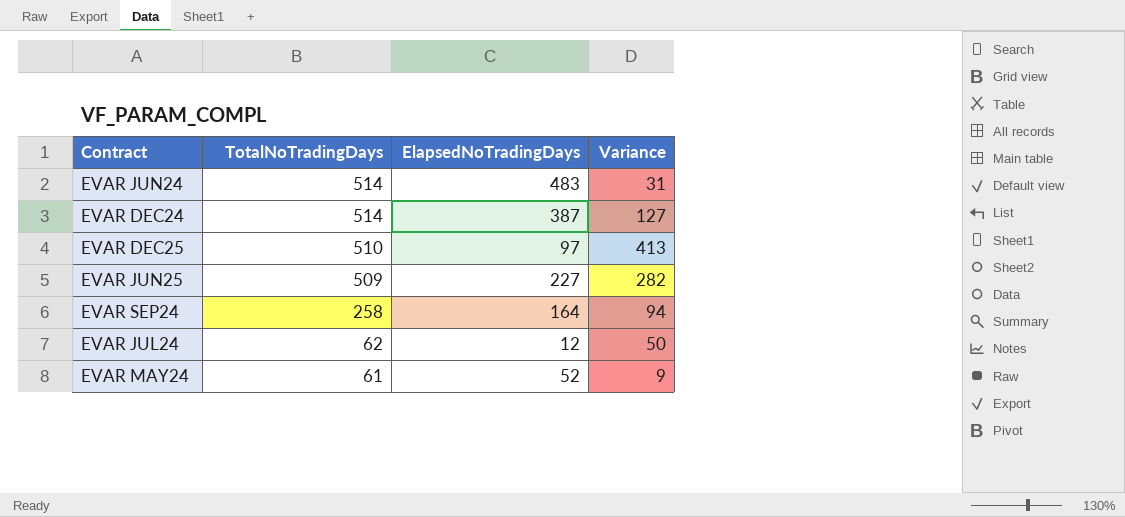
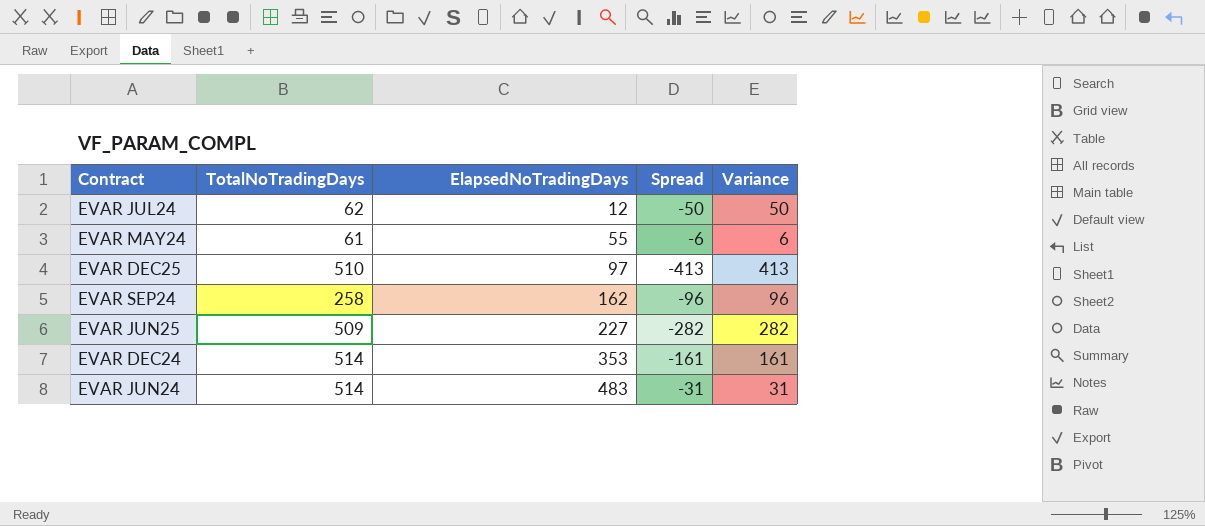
row order: TotalNoTradingDays descending -> ElapsedNoTradingDays ascending
column Spread | formula: none -> [ElapsedNoTradingDays] - [TotalNoTradingDays]
EVAR MAY24 | ElapsedNoTradingDays: 52 -> 55
EVAR MAY24 | Variance: 9 -> 6
EVAR SEP24 | ElapsedNoTradingDays: 164 -> 162
EVAR SEP24 | Variance: 94 -> 96
EVAR DEC24 | ElapsedNoTradingDays: 387 -> 353
EVAR DEC24 | Variance: 127 -> 161

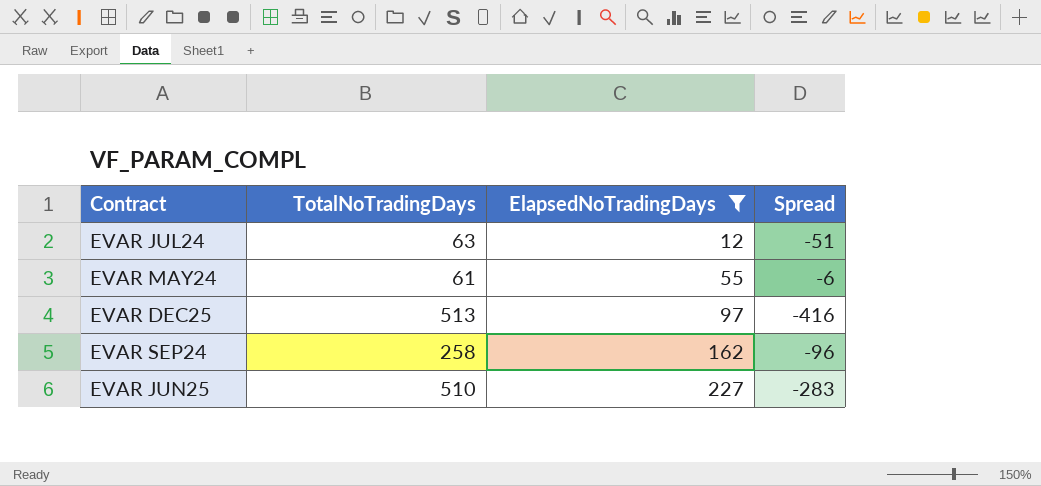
filter: none -> ElapsedNoTradingDays <= 227
column Variance | formula: [TotalNoTradingDays] - [ElapsedNoTradingDays] -> none
EVAR JUL24 | TotalNoTradingDays: 62 -> 63
EVAR JUL24 | Spread: -50 -> -51
EVAR DEC25 | TotalNoTradingDays: 510 -> 513
EVAR DEC25 | Spread: -413 -> -416
EVAR JUN25 | TotalNoTradingDays: 509 -> 510
EVAR JUN25 | Spread: -282 -> -283

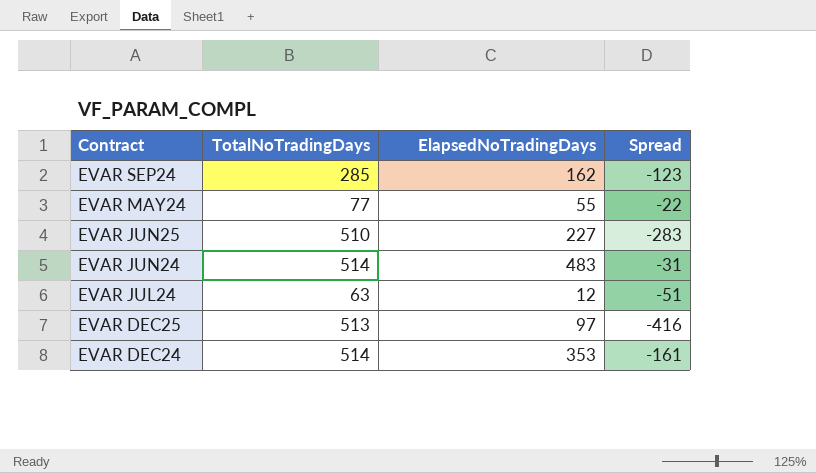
filter: ElapsedNoTradingDays <= 227 -> none
row order: ElapsedNoTradingDays ascending -> Contract descending
EVAR SEP24 | TotalNoTradingDays: 258 -> 285
EVAR SEP24 | Spread: -96 -> -123
EVAR MAY24 | TotalNoTradingDays: 61 -> 77
EVAR MAY24 | Spread: -6 -> -22

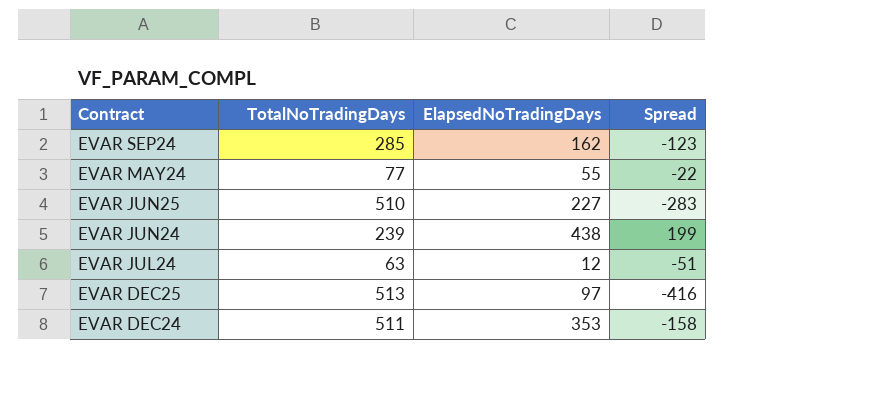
EVAR JUN24 | TotalNoTradingDays: 514 -> 239
EVAR JUN24 | ElapsedNoTradingDays: 483 -> 438
EVAR JUN24 | Spread: -31 -> 199
EVAR DEC24 | TotalNoTradingDays: 514 -> 511
EVAR DEC24 | Spread: -161 -> -158

